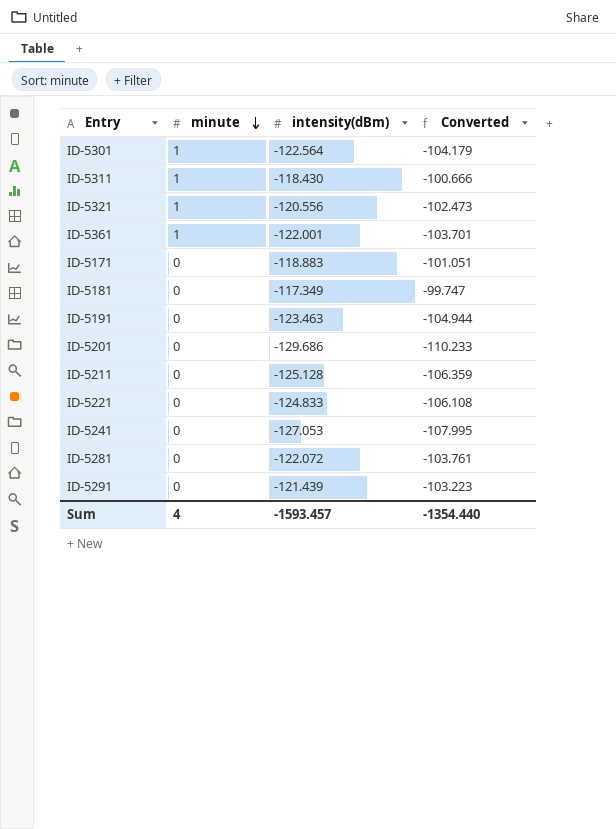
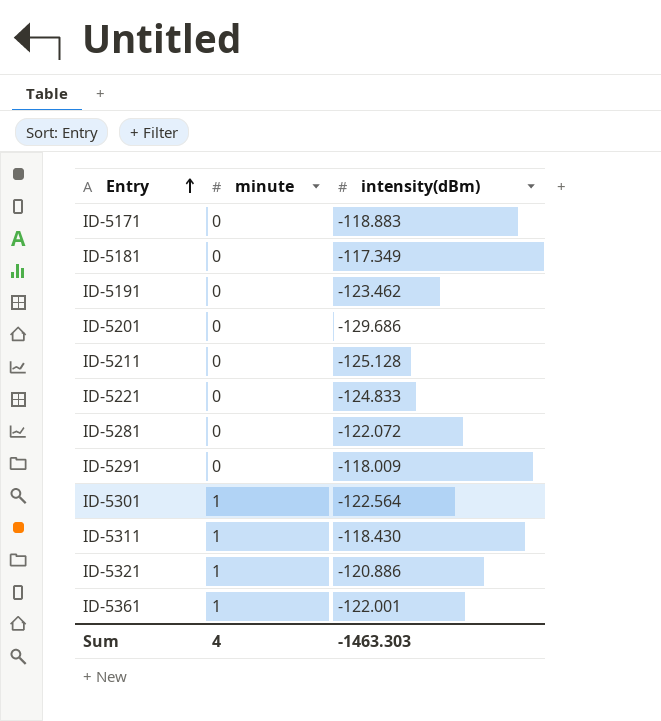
row order: minute descending -> Entry ascending
column Converted | formula: [intensity(dBm)] * 0.85 -> none
row ID-5241: 0 | -127.053 | -107.995 -> none
ID-5191 | intensity(dBm): -123.463 -> -123.462
ID-5291 | intensity(dBm): -121.439 -> -118.009
ID-5321 | intensity(dBm): -120.556 -> -120.886
Sum | intensity(dBm): -1593.457 -> -1463.303

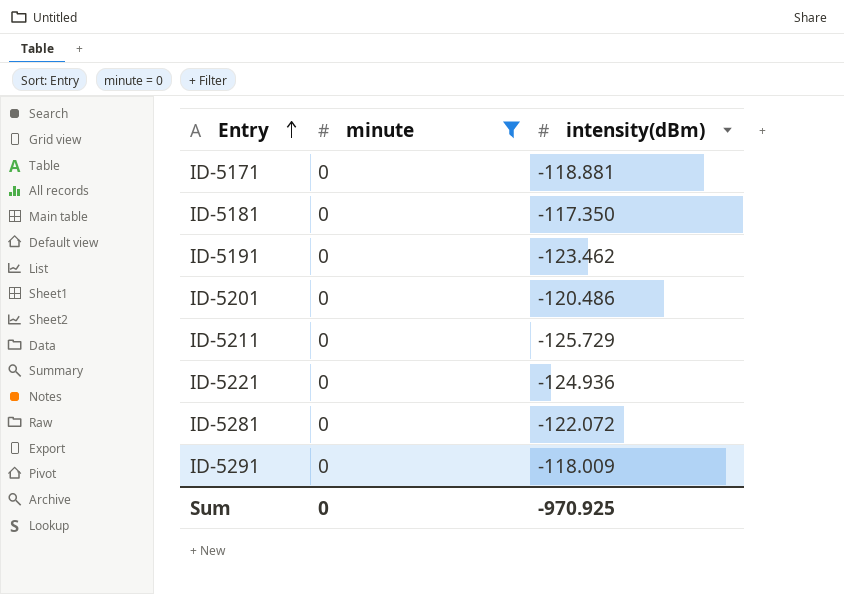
filter: none -> minute = 0
ID-5171 | intensity(dBm): -118.883 -> -118.881
ID-5181 | intensity(dBm): -117.349 -> -117.350
ID-5201 | intensity(dBm): -129.686 -> -120.486
ID-5211 | intensity(dBm): -125.128 -> -125.729
ID-5221 | intensity(dBm): -124.833 -> -124.936
Sum | minute: 4 -> 0
Sum | intensity(dBm): -1463.303 -> -970.925

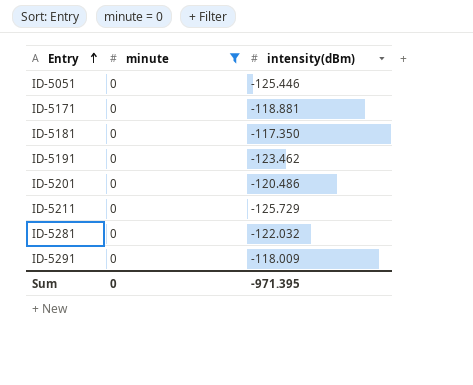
row ID-5221: 0 | -124.936 -> none
row ID-5051: none -> 0 | -125.446
ID-5281 | intensity(dBm): -122.072 -> -122.032
Sum | intensity(dBm): -970.925 -> -971.395

